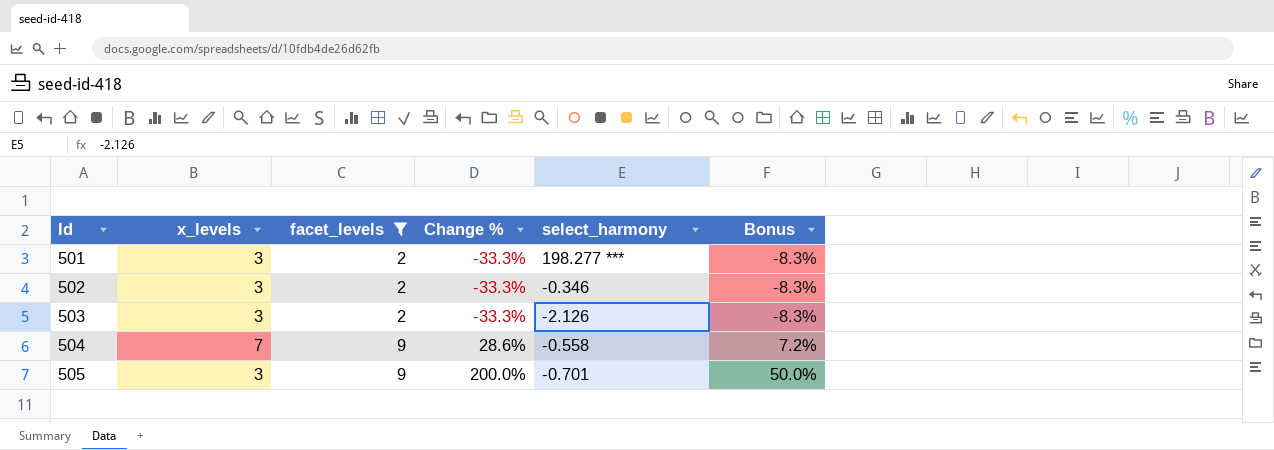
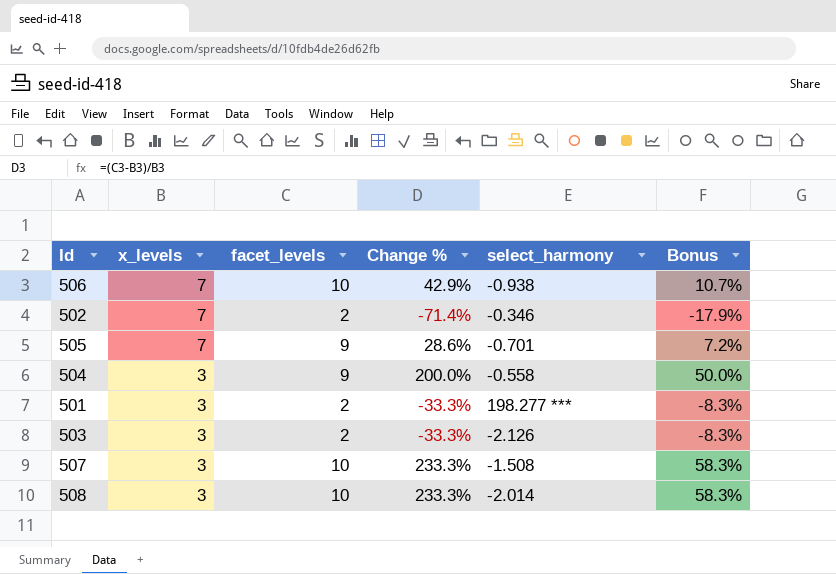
filter: facet_levels != 10 -> none
row order: Id ascending -> x_levels descending
502 | x_levels: 3 -> 7
502 | Change %: -33.3% -> -71.4%
502 | Bonus: -8.3% -> -17.9%
505 | x_levels: 3 -> 7
505 | Change %: 200.0% -> 28.6%
505 | Bonus: 50.0% -> 7.2%
504 | x_levels: 7 -> 3
504 | Change %: 28.6% -> 200.0%
504 | Bonus: 7.2% -> 50.0%

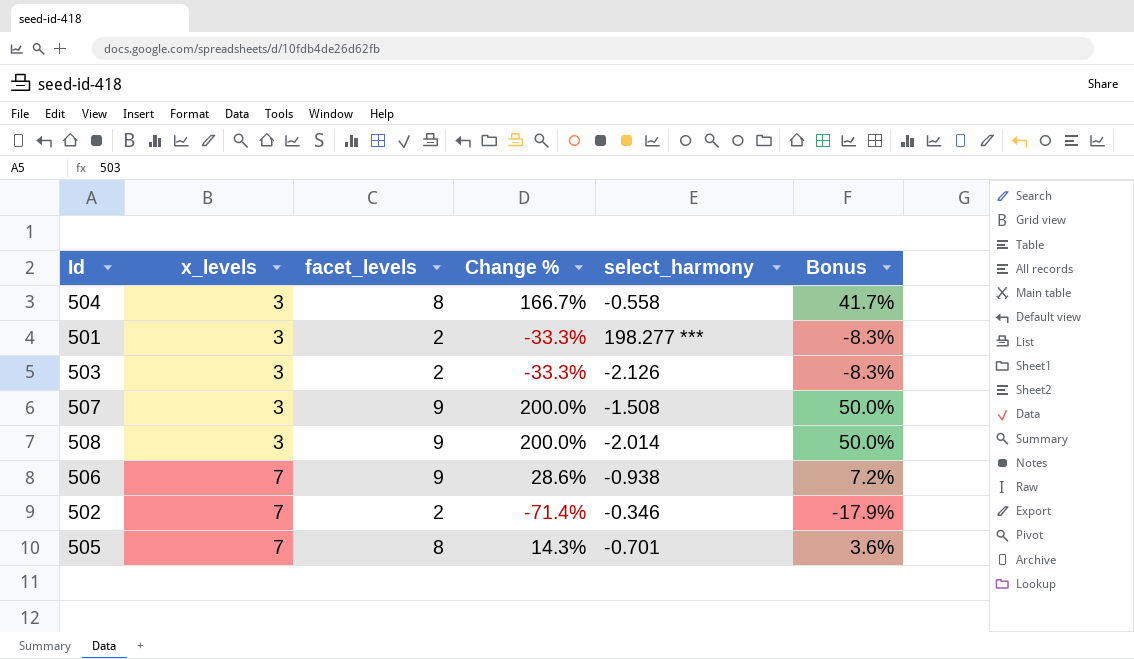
row order: x_levels descending -> x_levels ascending
504 | facet_levels: 9 -> 8
504 | Change %: 200.0% -> 166.7%
504 | Bonus: 50.0% -> 41.7%
507 | facet_levels: 10 -> 9
507 | Change %: 233.3% -> 200.0%
507 | Bonus: 58.3% -> 50.0%
508 | facet_levels: 10 -> 9
508 | Change %: 233.3% -> 200.0%
508 | Bonus: 58.3% -> 50.0%
506 | facet_levels: 10 -> 9
506 | Change %: 42.9% -> 28.6%
506 | Bonus: 10.7% -> 7.2%
505 | facet_levels: 9 -> 8
505 | Change %: 28.6% -> 14.3%
505 | Bonus: 7.2% -> 3.6%

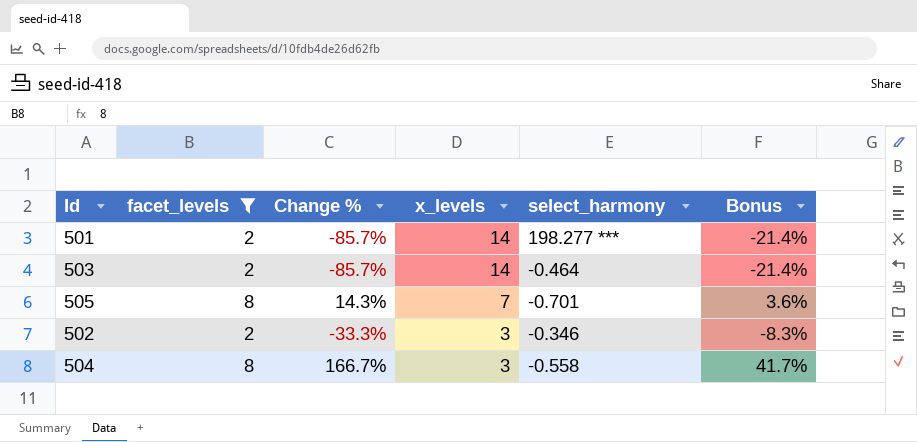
filter: none -> facet_levels != 9
row order: x_levels ascending -> x_levels descending
column x_levels | position: 2 -> 4
501 | Change %: -33.3% -> -85.7%
501 | x_levels: 3 -> 14
501 | Bonus: -8.3% -> -21.4%
503 | Change %: -33.3% -> -85.7%
503 | x_levels: 3 -> 14
503 | select_harmony: -2.126 -> -0.464
503 | Bonus: -8.3% -> -21.4%
502 | Change %: -71.4% -> -33.3%
502 | x_levels: 7 -> 3
502 | Bonus: -17.9% -> -8.3%

